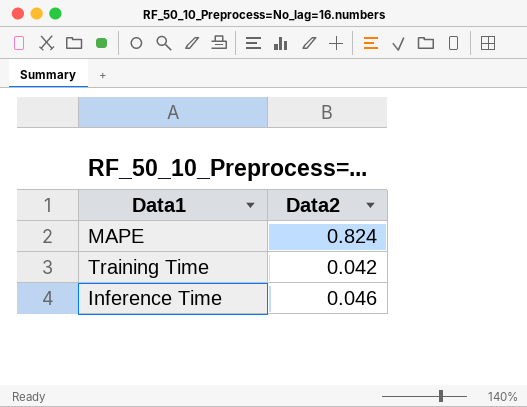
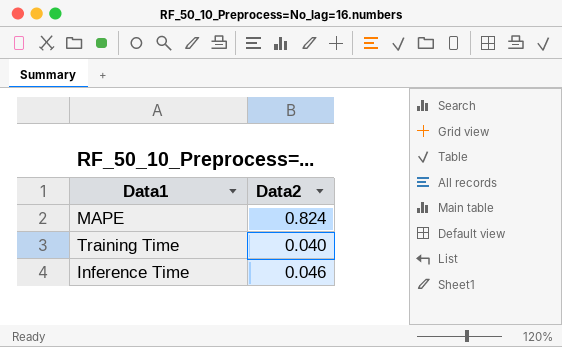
Training Time | Data2: 0.042 -> 0.040

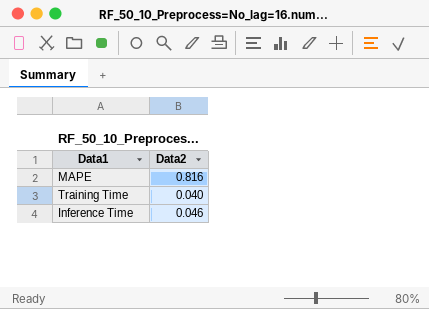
MAPE | Data2: 0.824 -> 0.816

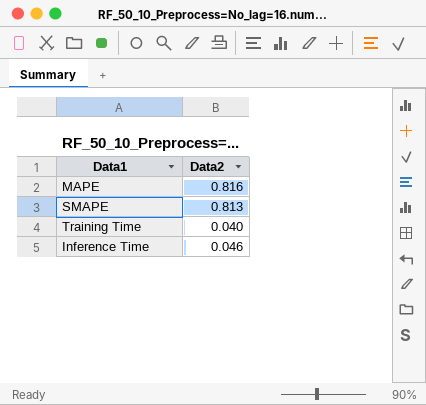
row SMAPE: none -> 0.813

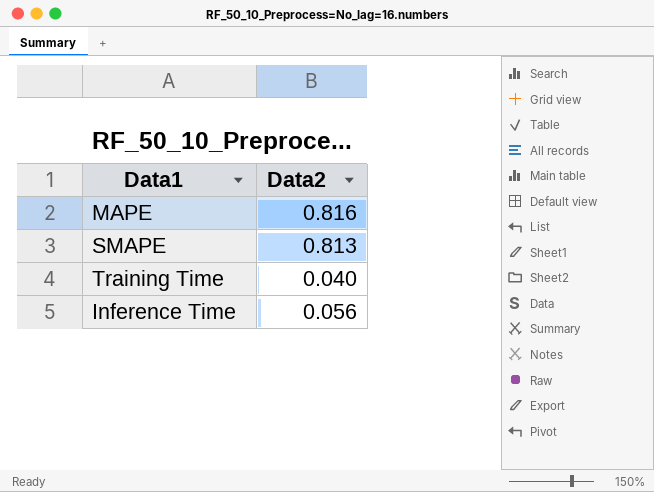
Inference Time | Data2: 0.046 -> 0.056

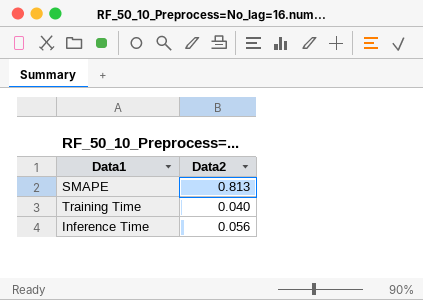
row MAPE: 0.816 -> none

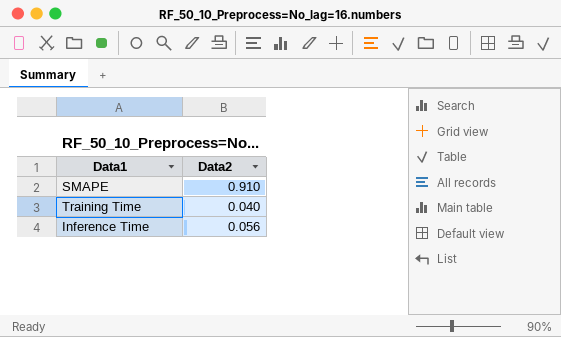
SMAPE | Data2: 0.813 -> 0.910

